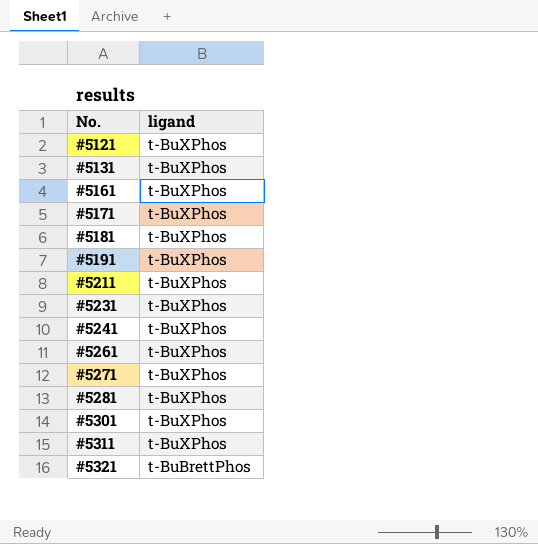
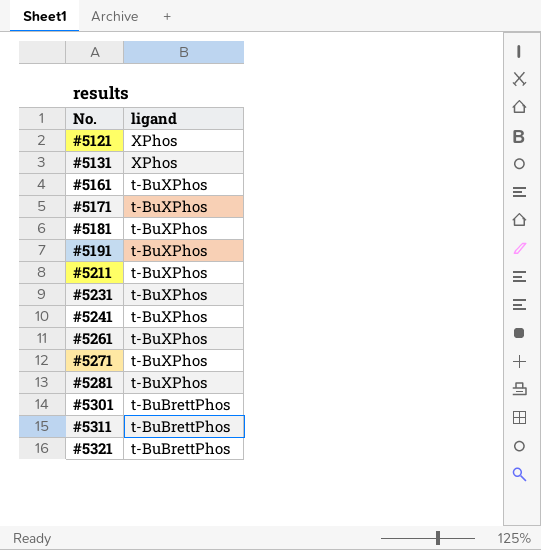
#5121 | ligand: t-BuXPhos -> XPhos
#5131 | ligand: t-BuXPhos -> XPhos
#5301 | ligand: t-BuXPhos -> t-BuBrettPhos
#5311 | ligand: t-BuXPhos -> t-BuBrettPhos

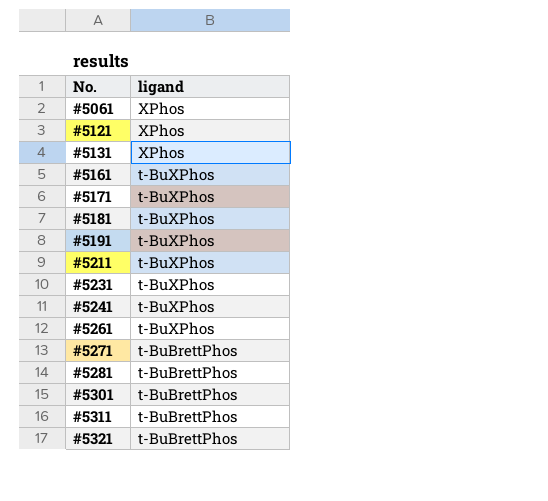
row #5061: none -> XPhos
#5271 | ligand: t-BuXPhos -> t-BuBrettPhos
#5281 | ligand: t-BuXPhos -> t-BuBrettPhos

